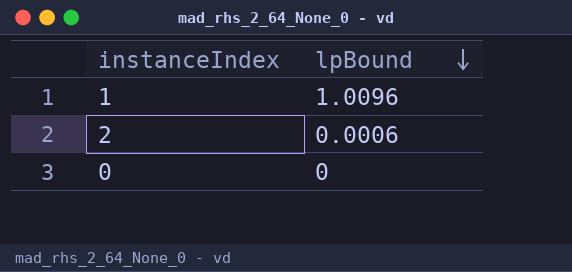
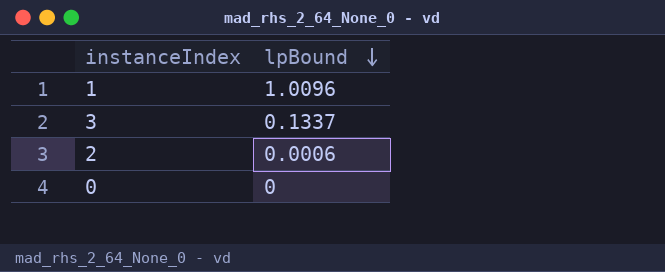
row 3: none -> 0.1337

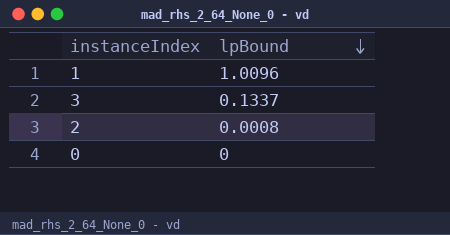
2 | lpBound: 0.0006 -> 0.0008

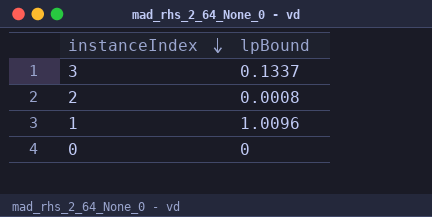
row order: lpBound descending -> instanceIndex descending

